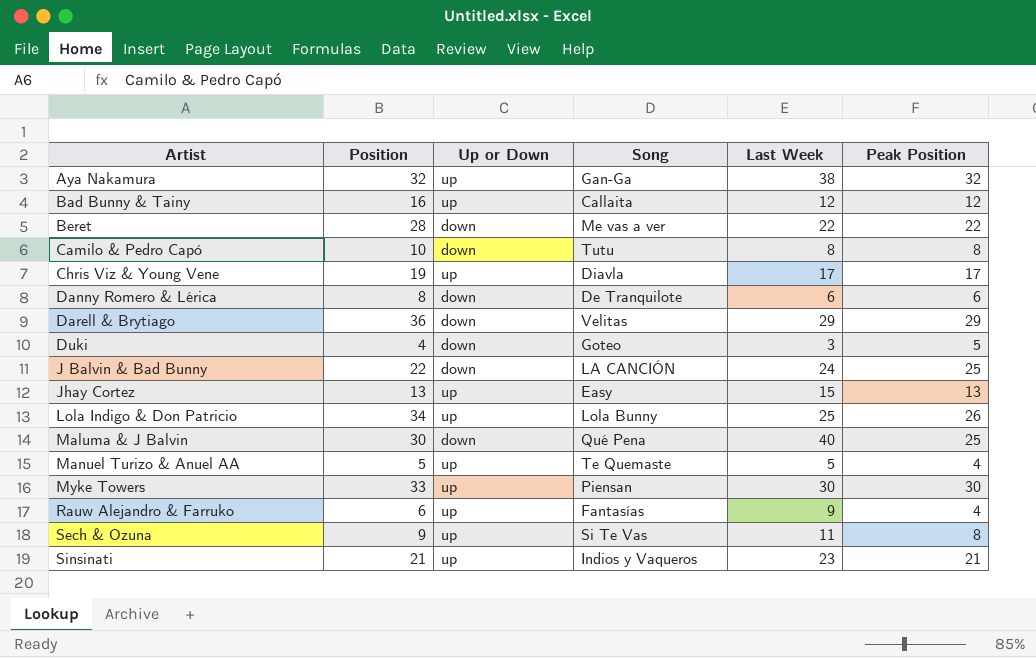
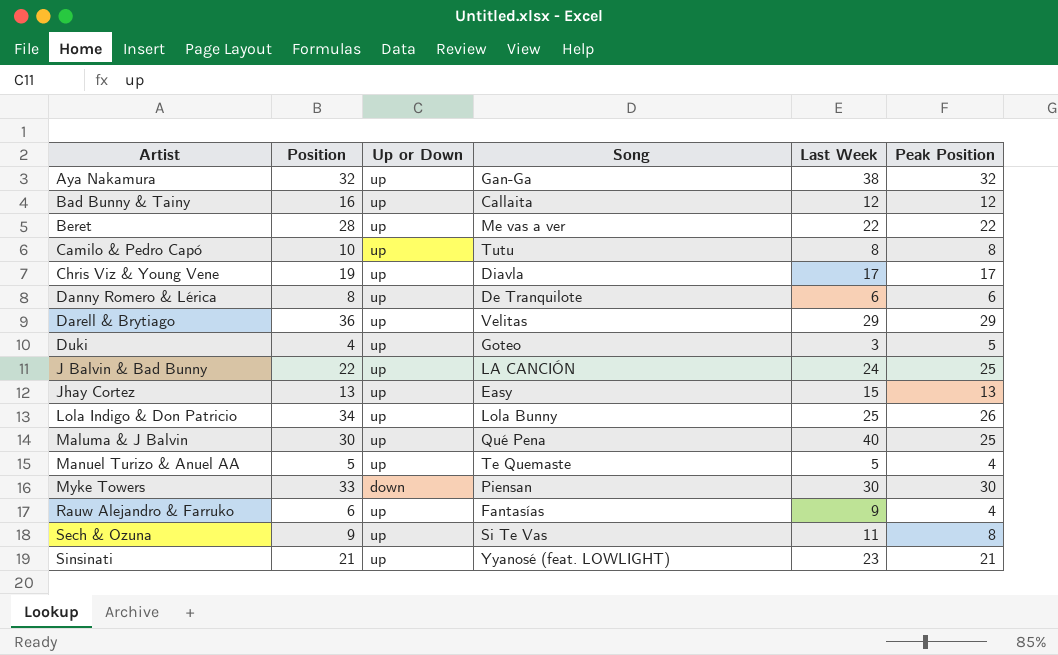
Beret | Up or Down: down -> up
Camilo & Pedro Capó | Up or Down: down -> up
Danny Romero & Lérica | Up or Down: down -> up
Darell & Brytiago | Up or Down: down -> up
Duki | Up or Down: down -> up
J Balvin & Bad Bunny | Up or Down: down -> up
Maluma & J Balvin | Up or Down: down -> up
Myke Towers | Up or Down: up -> down
Sinsinati | Song: Indios y Vaqueros -> Yyanosé (feat. LOWLIGHT)

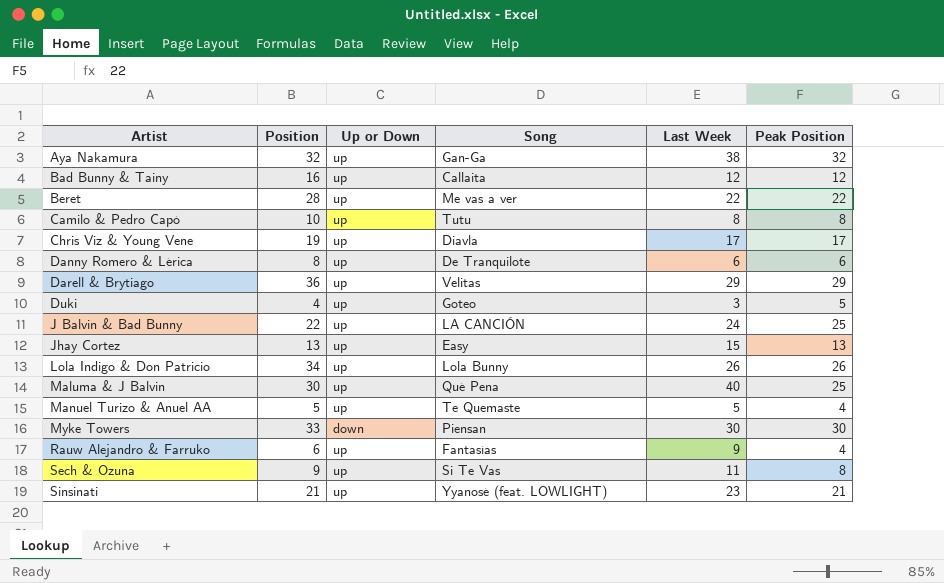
Lola Indigo & Don Patricio | Last Week: 25 -> 26

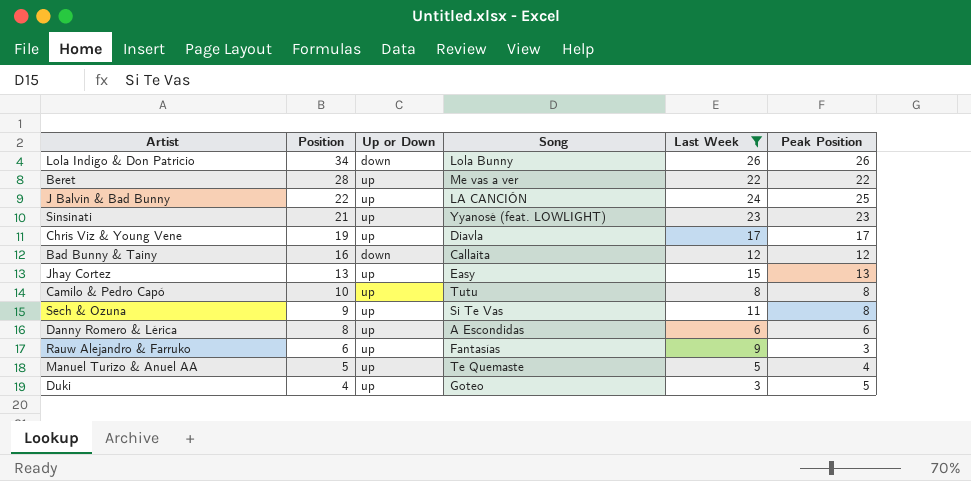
filter: none -> Last Week <= 26
row order: Artist ascending -> Position descending
Lola Indigo & Don Patricio | Up or Down: up -> down
Sinsinati | Peak Position: 21 -> 23
Bad Bunny & Tainy | Up or Down: up -> down
Danny Romero & Lérica | Song: De Tranquilote -> A Escondidas
Rauw Alejandro & Farruko | Peak Position: 4 -> 3

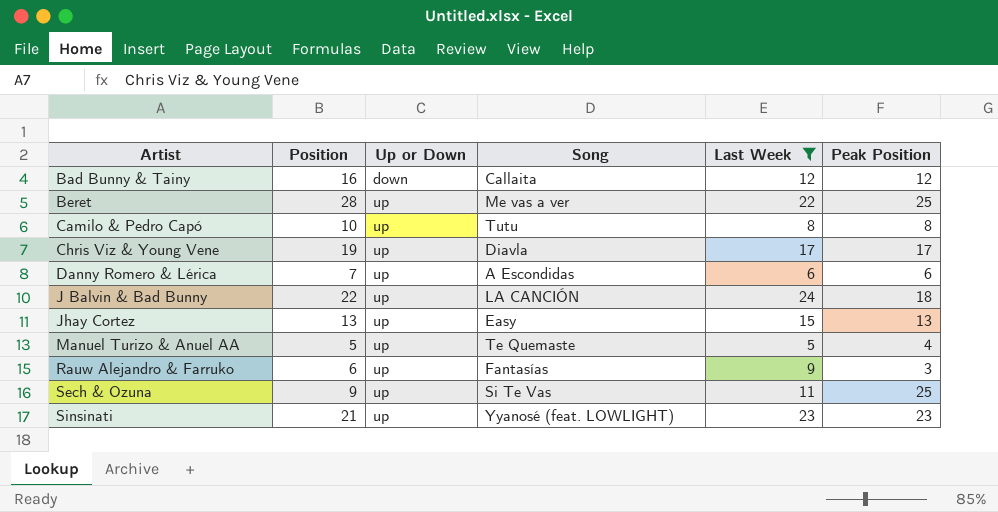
row order: Position descending -> Artist ascending
row Lola Indigo & Don Patricio: 34 | down | Lola Bunny | 26 | 26 -> none
row Duki: 4 | up | Goteo | 3 | 5 -> none
Beret | Peak Position: 22 -> 25
Danny Romero & Lérica | Position: 8 -> 7
J Balvin & Bad Bunny | Peak Position: 25 -> 18
Sech & Ozuna | Peak Position: 8 -> 25

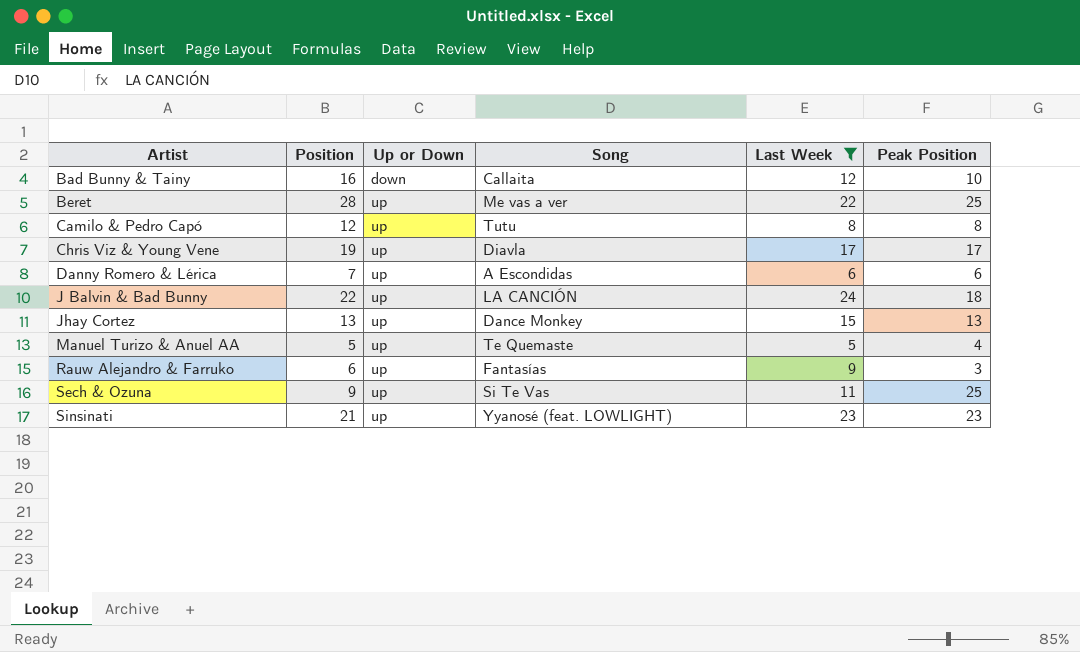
Bad Bunny & Tainy | Peak Position: 12 -> 10
Camilo & Pedro Capó | Position: 10 -> 12
Jhay Cortez | Song: Easy -> Dance Monkey

